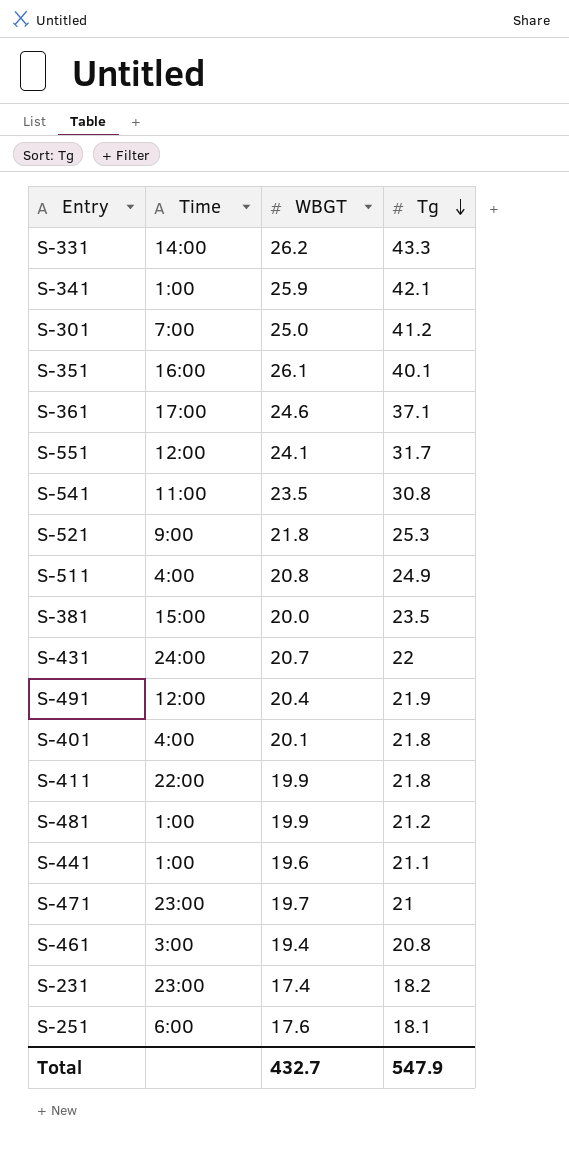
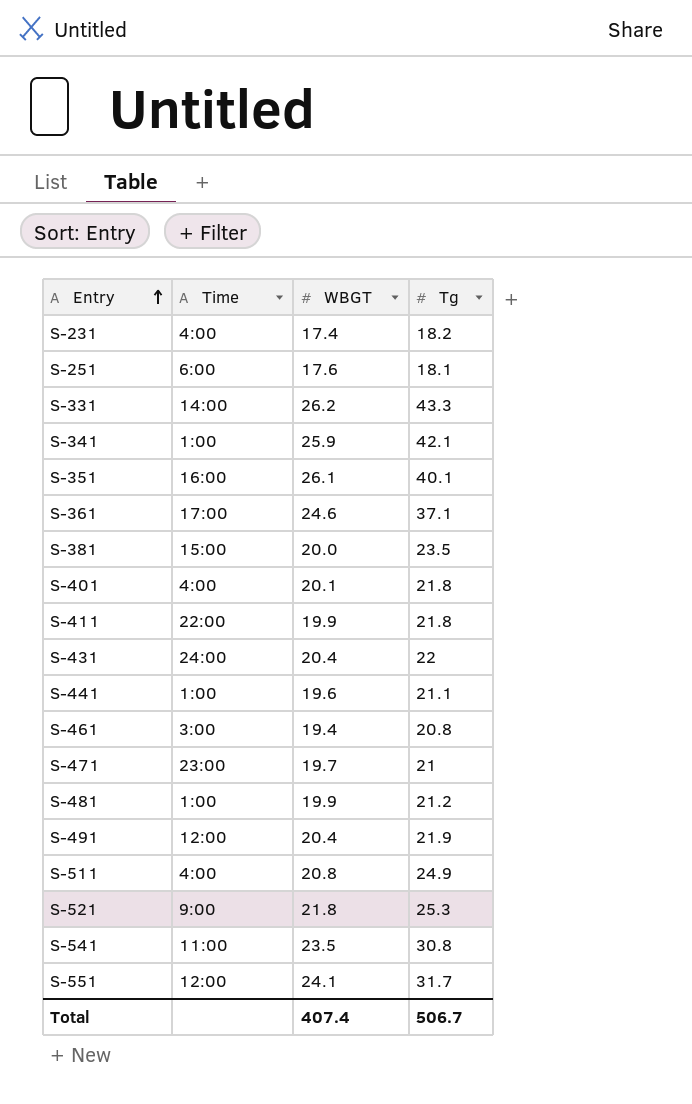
row order: Tg descending -> Entry ascending
row S-301: 7:00 | 25.0 | 41.2 -> none
S-231 | Time: 23:00 -> 4:00
S-431 | WBGT: 20.7 -> 20.4
Total | WBGT: 432.7 -> 407.4
Total | Tg: 547.9 -> 506.7

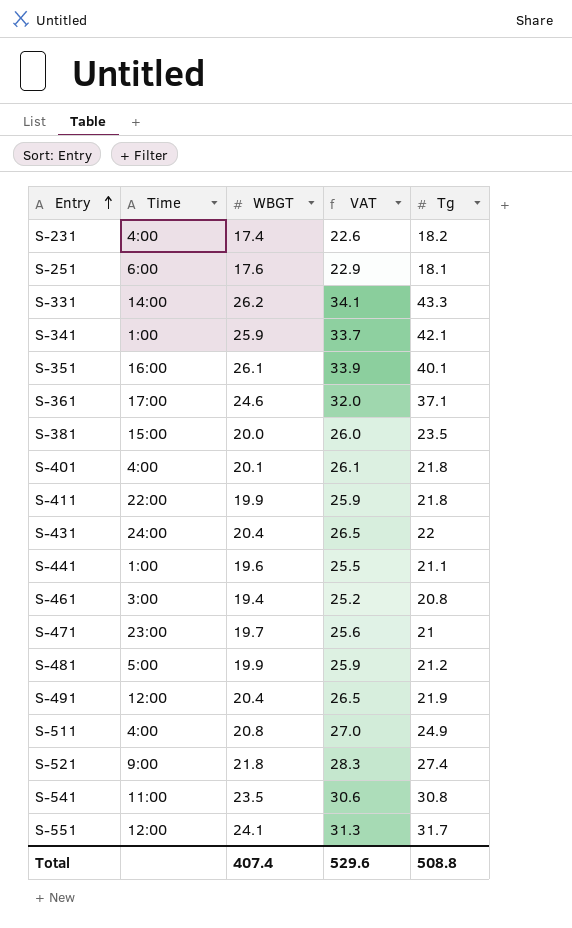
column VAT | formula: none -> [WBGT] * 1.3
S-481 | Time: 1:00 -> 5:00
S-521 | Tg: 25.3 -> 27.4
Total | Tg: 506.7 -> 508.8

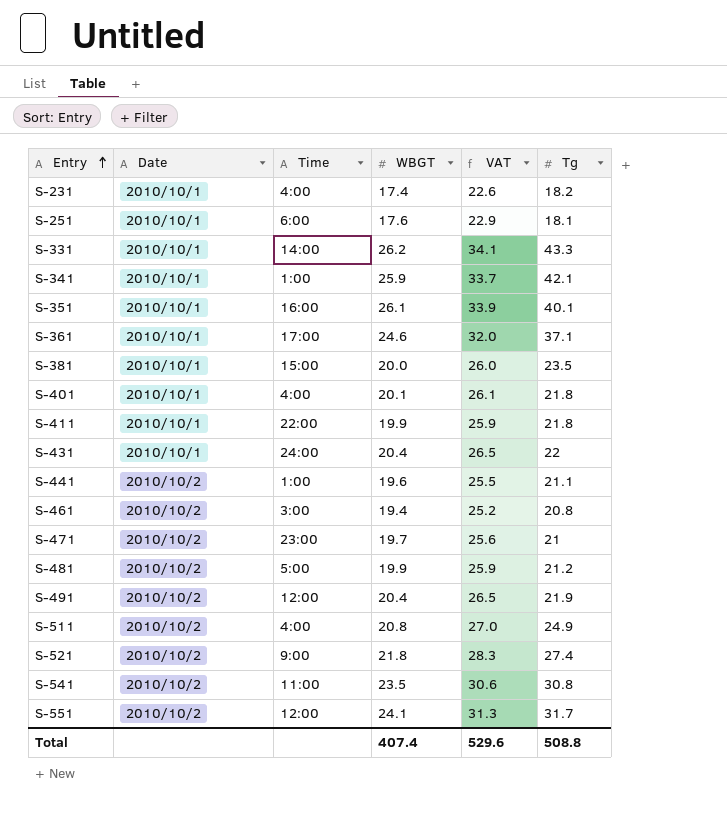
column Date | position: none -> 2

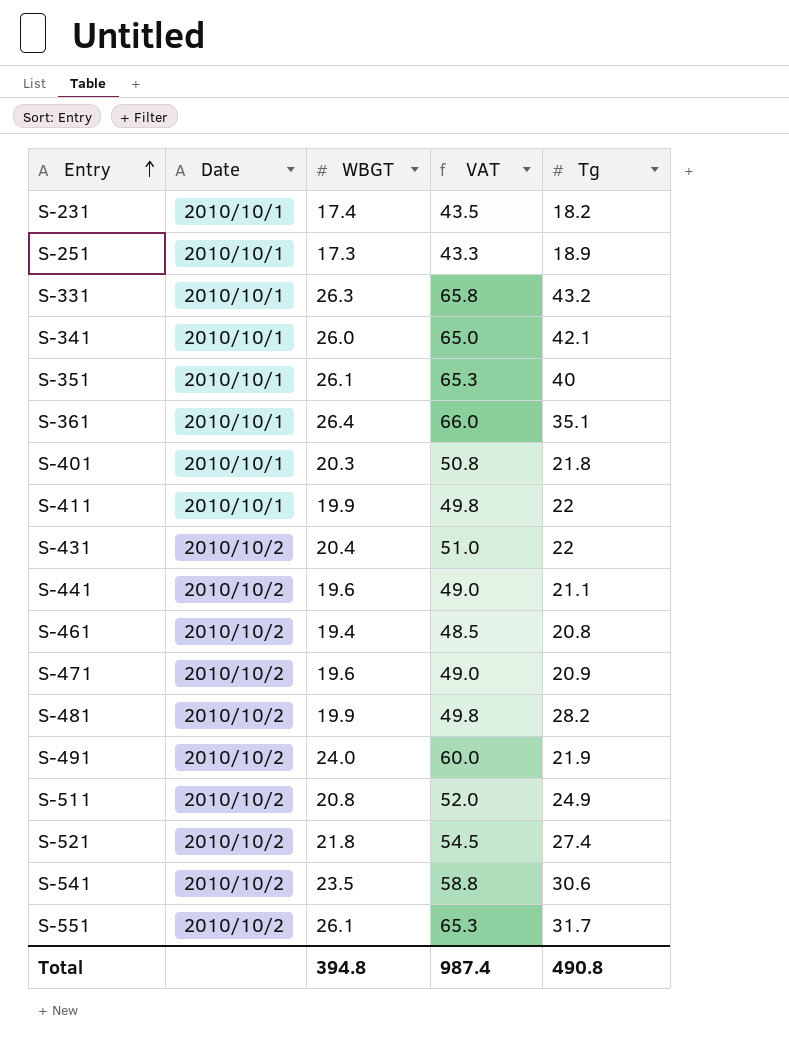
column Time | position: 3 -> none
column VAT | formula: [WBGT] * 1.3 -> [WBGT] * 2.5
row S-381: 2010/10/1 | 15:00 | 20.0 | 26.0 | 23.5 -> none
S-251 | WBGT: 17.6 -> 17.3
S-251 | Tg: 18.1 -> 18.9
S-331 | WBGT: 26.2 -> 26.3
S-331 | Tg: 43.3 -> 43.2
S-341 | WBGT: 25.9 -> 26.0
S-351 | Tg: 40.1 -> 40
S-361 | WBGT: 24.6 -> 26.4
S-361 | Tg: 37.1 -> 35.1
S-401 | WBGT: 20.1 -> 20.3
S-411 | Tg: 21.8 -> 22
S-431 | Date: 2010/10/1 -> 2010/10/2
S-471 | WBGT: 19.7 -> 19.6
S-471 | Tg: 21 -> 20.9
S-481 | Tg: 21.2 -> 28.2
S-491 | WBGT: 20.4 -> 24.0
S-541 | Tg: 30.8 -> 30.6
S-551 | WBGT: 24.1 -> 26.1
Total | WBGT: 407.4 -> 394.8
Total | VAT: 529.6 -> 987.4
Total | Tg: 508.8 -> 490.8

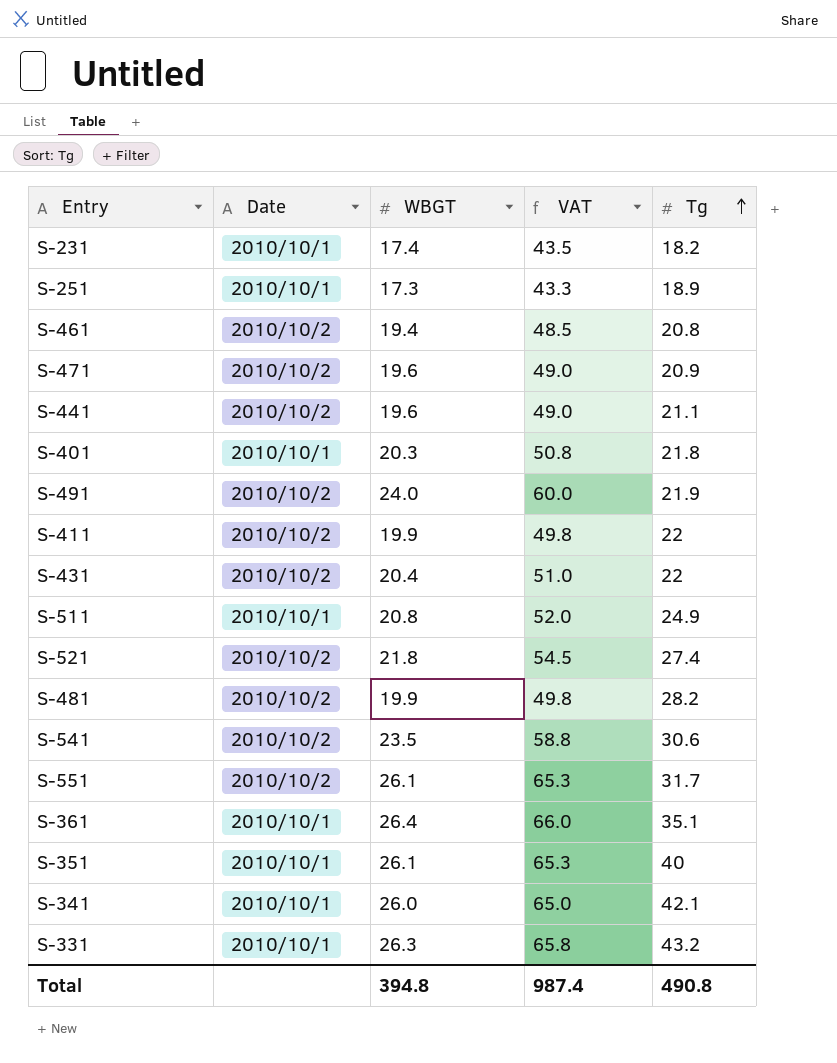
row order: Entry ascending -> Tg ascending
S-411 | Date: 2010/10/1 -> 2010/10/2
S-511 | Date: 2010/10/2 -> 2010/10/1

